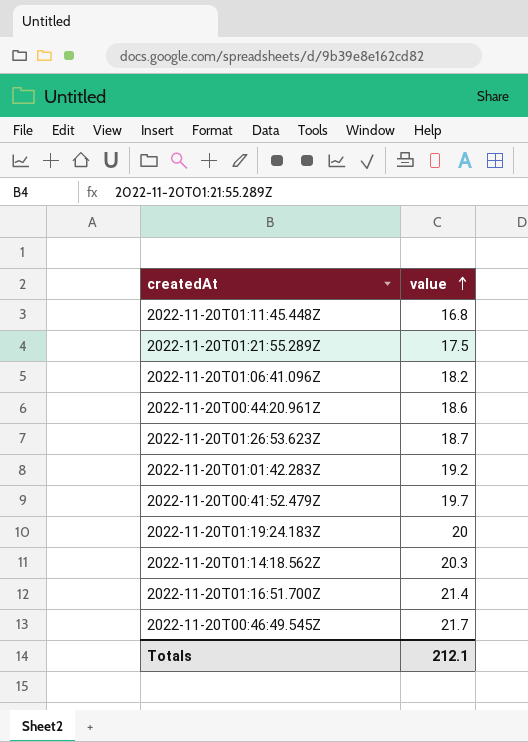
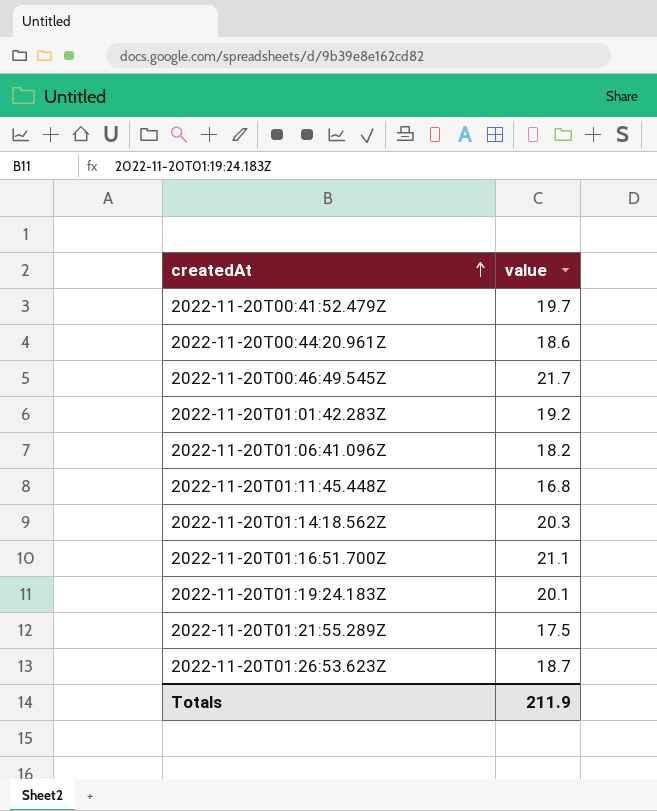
row order: value ascending -> createdAt ascending
2022-11-20T01:16:51.700Z | value: 21.4 -> 21.1
2022-11-20T01:19:24.183Z | value: 20 -> 20.1
Totals | value: 212.1 -> 211.9

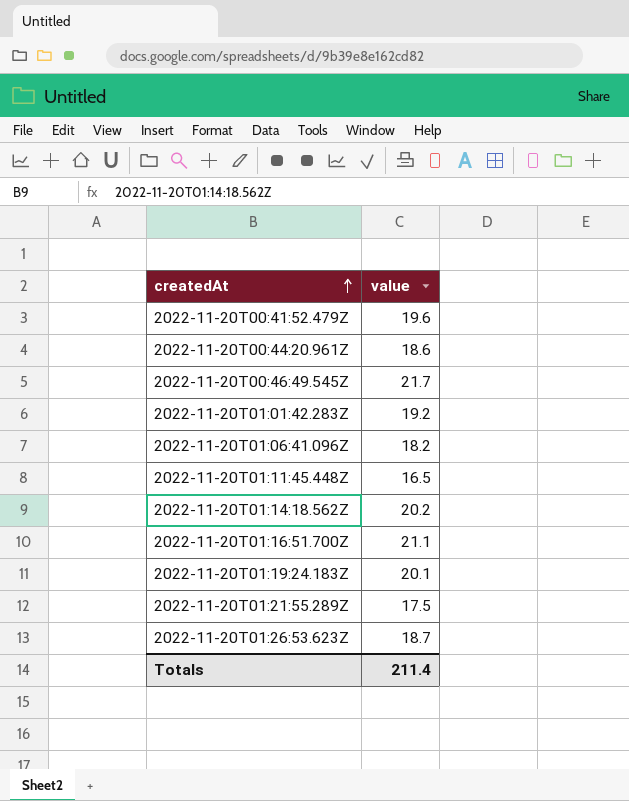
2022-11-20T00:41:52.479Z | value: 19.7 -> 19.6
2022-11-20T01:11:45.448Z | value: 16.8 -> 16.5
2022-11-20T01:14:18.562Z | value: 20.3 -> 20.2
Totals | value: 211.9 -> 211.4

